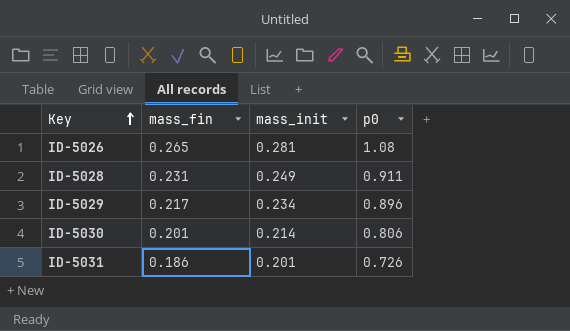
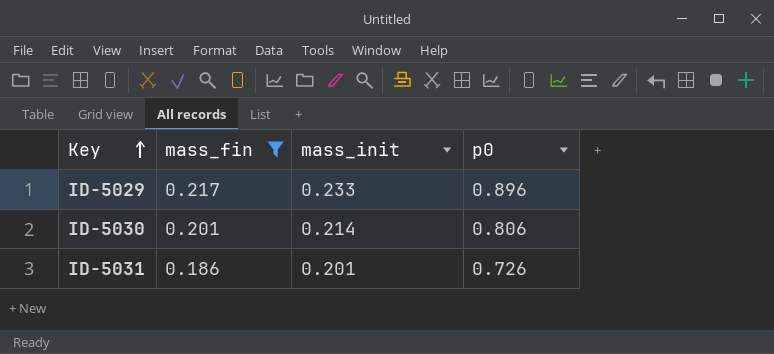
filter: none -> mass_fin <= 0.217
ID-5029 | mass_init: 0.234 -> 0.233

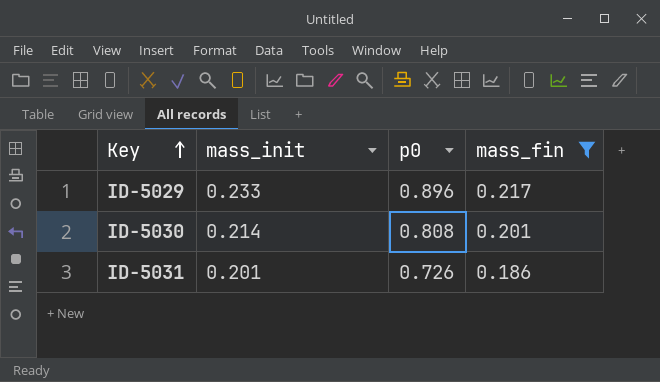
column mass_fin | position: 2 -> 4
ID-5030 | p0: 0.806 -> 0.808

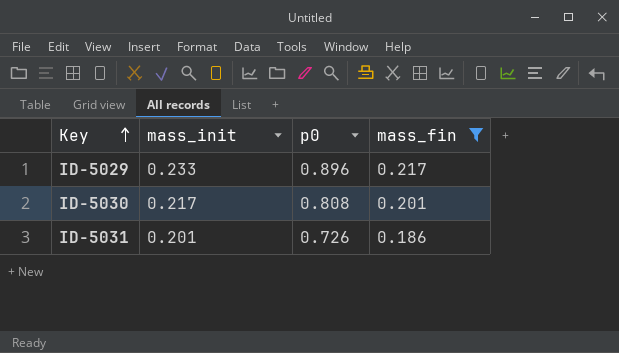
ID-5030 | mass_init: 0.214 -> 0.217

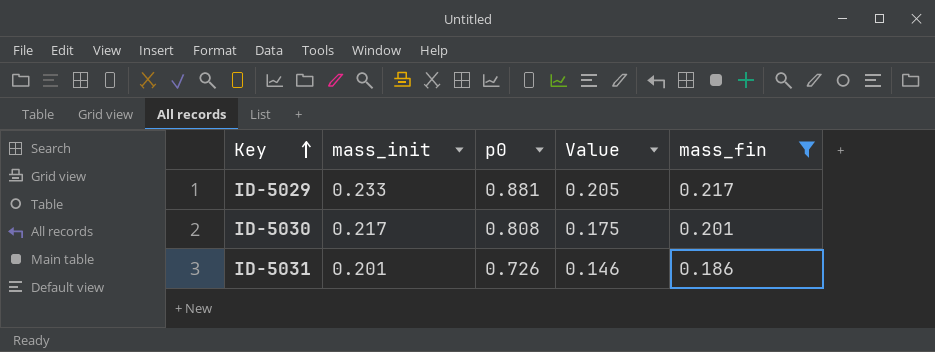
column Value | formula: none -> [mass_init] * [p0]
ID-5029 | p0: 0.896 -> 0.881

